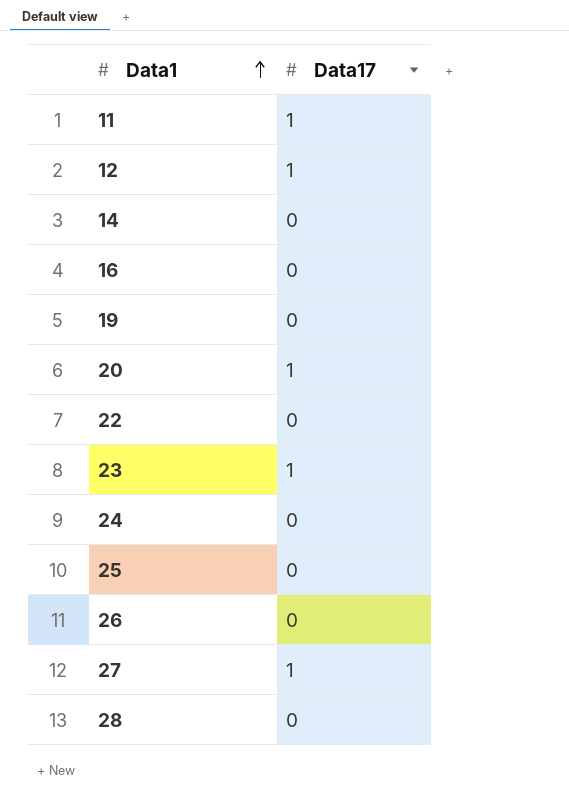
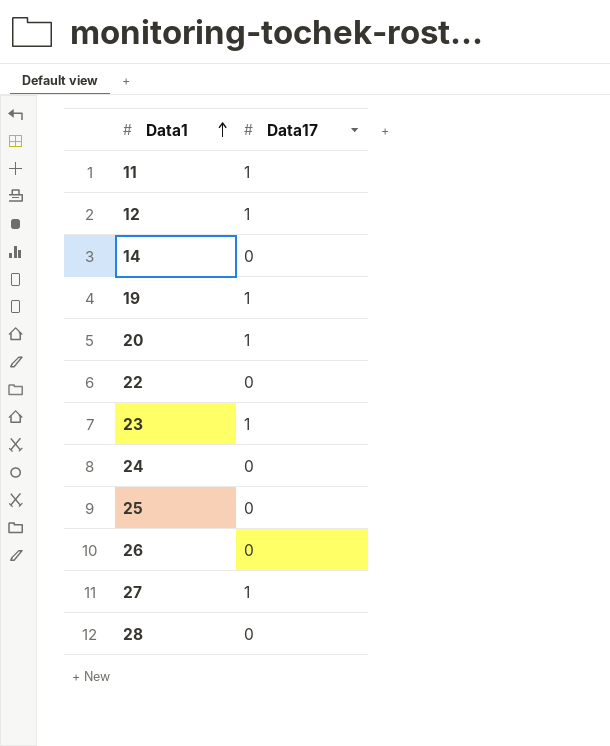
row 16: 0 -> none
19 | Data17: 0 -> 1

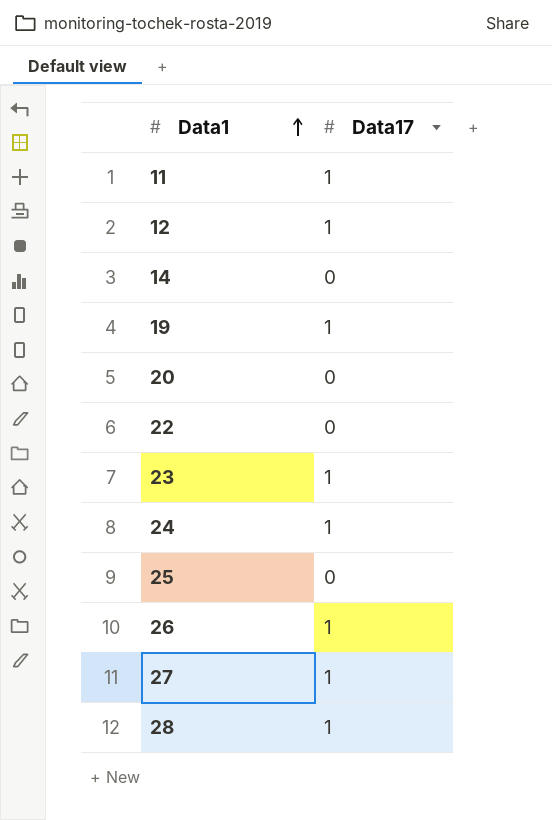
20 | Data17: 1 -> 0
24 | Data17: 0 -> 1
26 | Data17: 0 -> 1
28 | Data17: 0 -> 1

